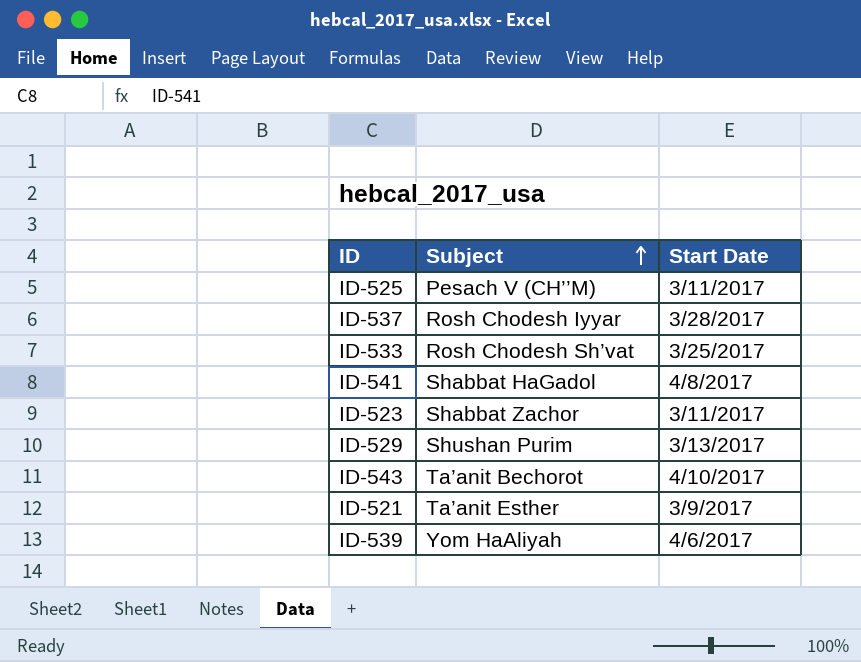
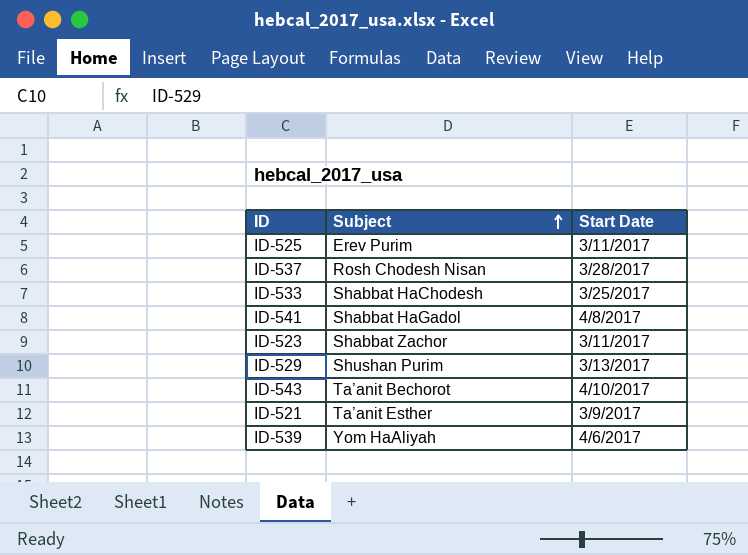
ID-525 | Subject: Pesach V (CH’’M) -> Erev Purim
ID-537 | Subject: Rosh Chodesh Iyyar -> Rosh Chodesh Nisan
ID-533 | Subject: Rosh Chodesh Sh’vat -> Shabbat HaChodesh

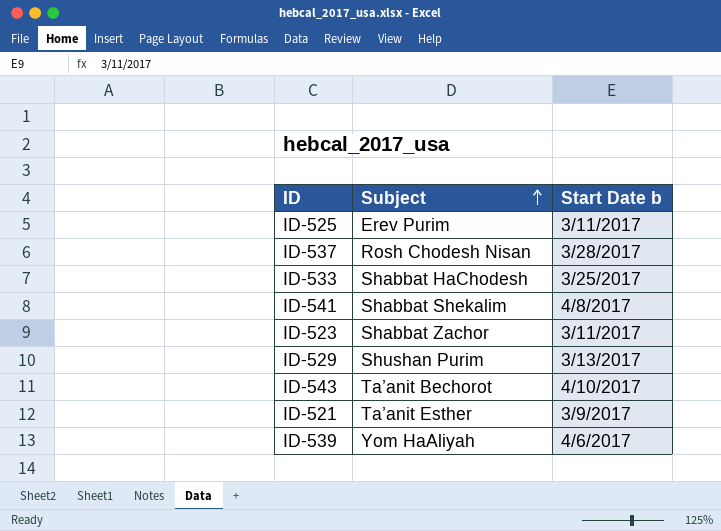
column name: Start Date -> Start Date b
ID-541 | Subject: Shabbat HaGadol -> Shabbat Shekalim

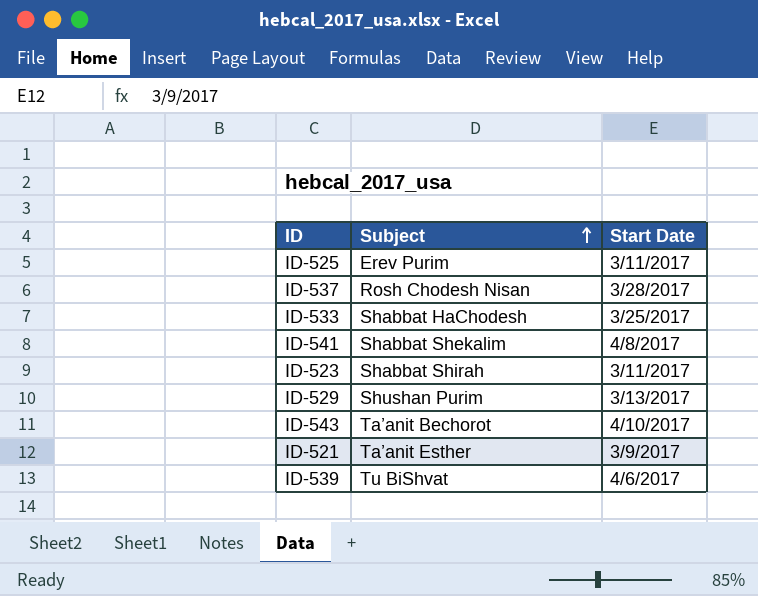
column name: Start Date b -> Start Date
ID-523 | Subject: Shabbat Zachor -> Shabbat Shirah
ID-539 | Subject: Yom HaAliyah -> Tu BiShvat

